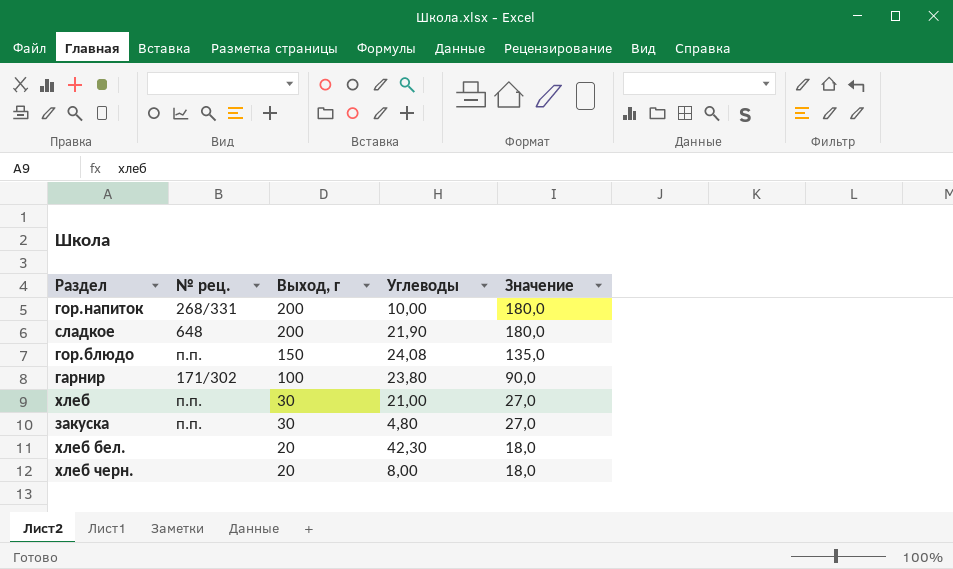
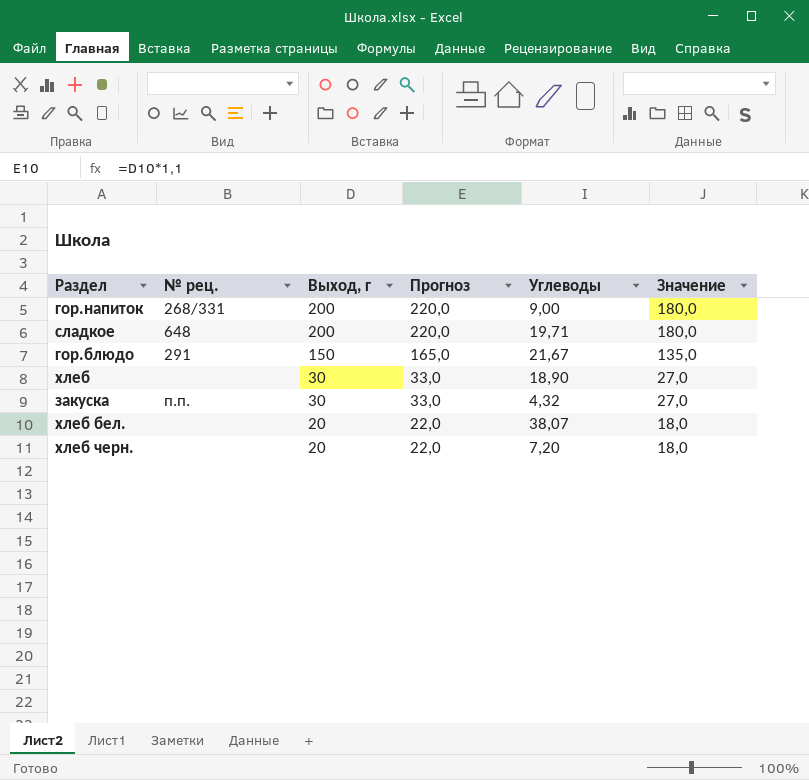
column Прогноз | formula: none -> [Выход, г] * 1,1
row гарнир: 171/302 | 100 | 23,80 | 90,0 -> none
гор.напиток | Углеводы: 10,00 -> 9,00
сладкое | Углеводы: 21,90 -> 19,71
гор.блюдо | № рец.: п.п. -> 291
гор.блюдо | Углеводы: 24,08 -> 21,67
хлеб | № рец.: п.п. -> none
хлеб | Углеводы: 21,00 -> 18,90
закуска | Углеводы: 4,80 -> 4,32
хлеб бел. | Углеводы: 42,30 -> 38,07
хлеб черн. | Углеводы: 8,00 -> 7,20

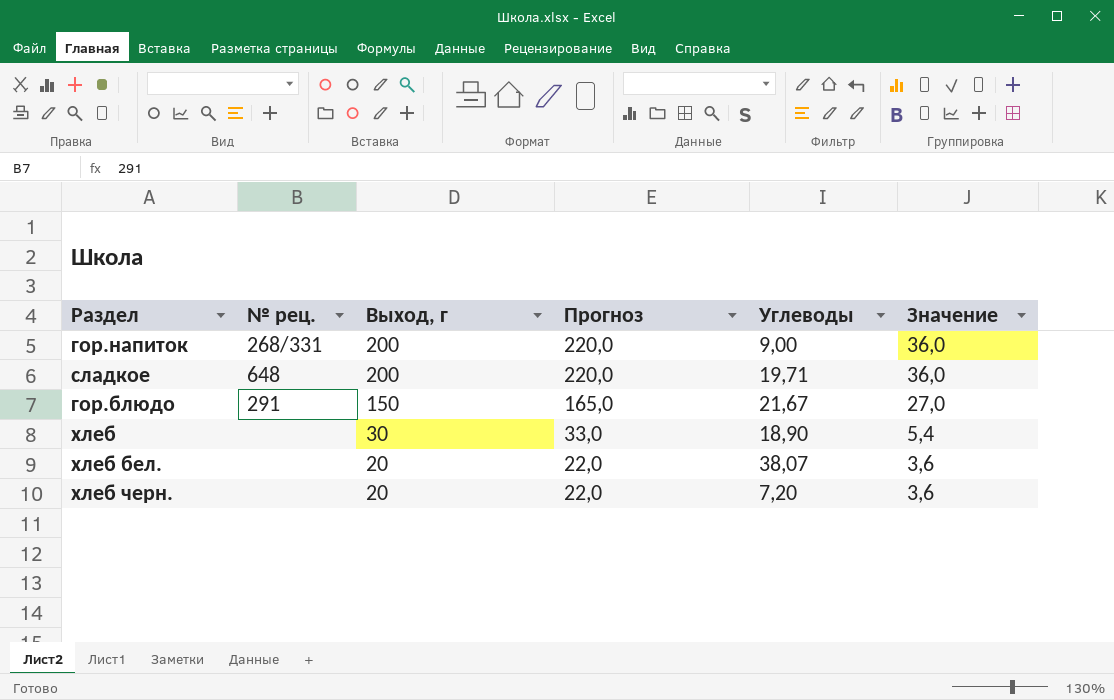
column Значение | formula: [Выход, г] * 0,9 -> [Выход, г] * 0,18
row закуска: п.п. | 30 | 33,0 | 4,32 | 27,0 -> none

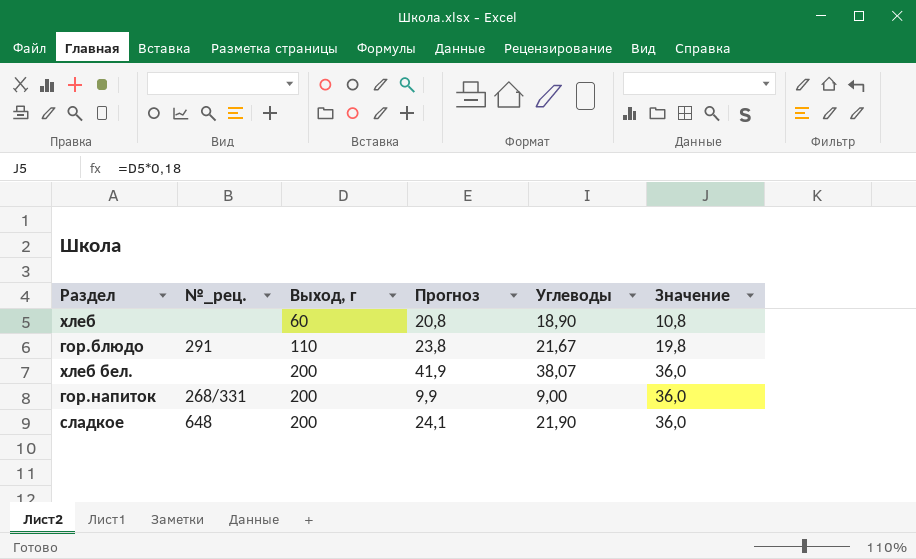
row order: Выход, г descending -> Выход, г ascending
column name: № рец. -> №_рец.
column Прогноз | formula: [Выход, г] * 1,1 -> [Углеводы] * 1,1
row хлеб черн.: none | 20 | 22,0 | 7,20 | 3,6 -> none
хлеб | Выход, г: 30 -> 60
хлеб | Значение: 5,4 -> 10,8
гор.блюдо | Выход, г: 150 -> 110
гор.блюдо | Значение: 27,0 -> 19,8
хлеб бел. | Выход, г: 20 -> 200
хлеб бел. | Значение: 3,6 -> 36,0
сладкое | Углеводы: 19,71 -> 21,90

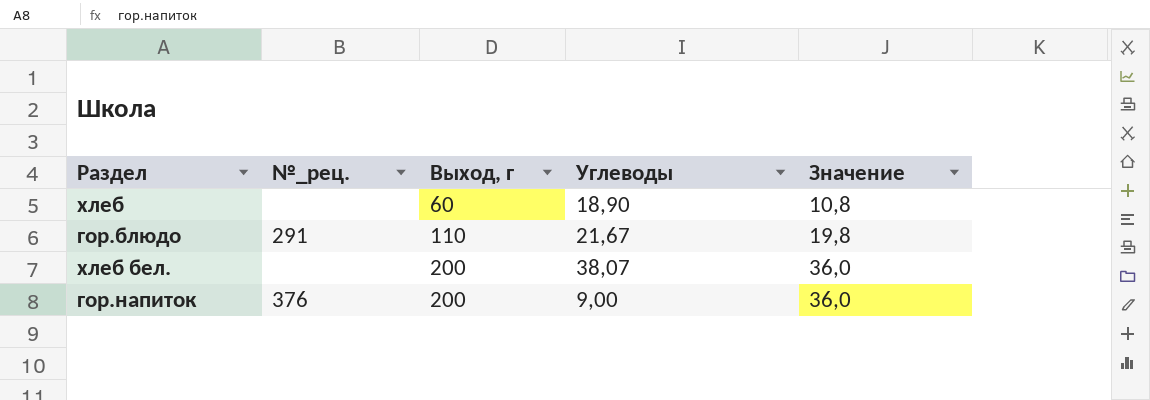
column Прогноз | formula: [Углеводы] * 1,1 -> none
row сладкое: 648 | 200 | 24,1 | 21,90 | 36,0 -> none
гор.напиток | №_рец.: 268/331 -> 376

